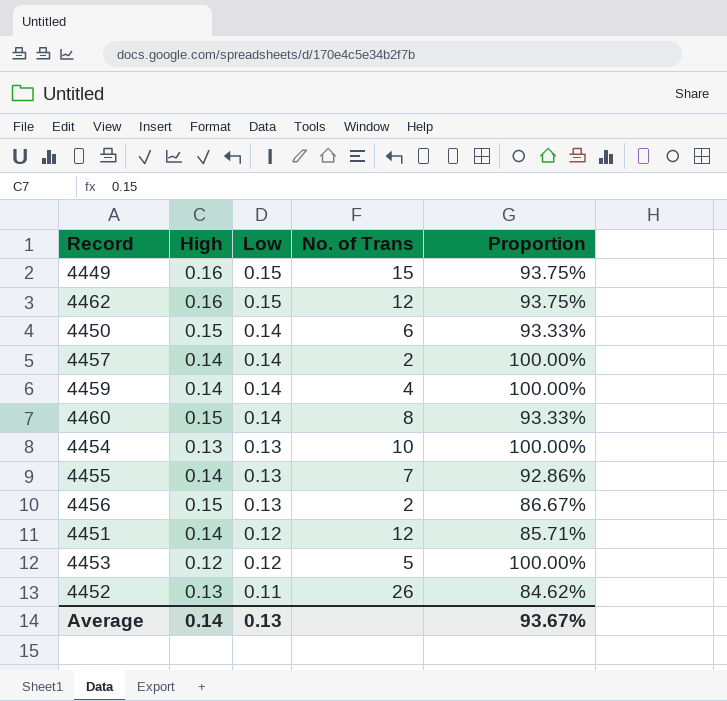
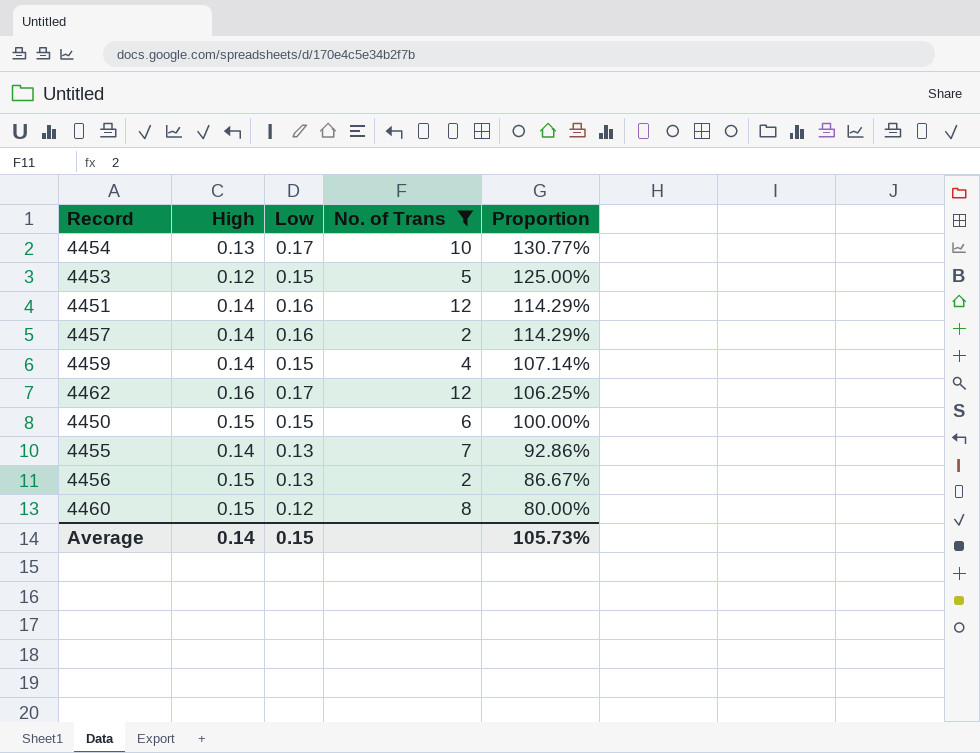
filter: none -> No. of Trans <= 12
row order: Low descending -> Proportion descending
4454 | Low: 0.13 -> 0.17
4454 | Proportion: 100.00% -> 130.77%
4453 | Low: 0.12 -> 0.15
4453 | Proportion: 100.00% -> 125.00%
4451 | Low: 0.12 -> 0.16
4451 | Proportion: 85.71% -> 114.29%
4457 | Low: 0.14 -> 0.16
4457 | Proportion: 100.00% -> 114.29%
4459 | Low: 0.14 -> 0.15
4459 | Proportion: 100.00% -> 107.14%
4462 | Low: 0.15 -> 0.17
4462 | Proportion: 93.75% -> 106.25%
4450 | Low: 0.14 -> 0.15
4450 | Proportion: 93.33% -> 100.00%
4460 | Low: 0.14 -> 0.12
4460 | Proportion: 93.33% -> 80.00%
Average | Low: 0.13 -> 0.15
Average | Proportion: 93.67% -> 105.73%

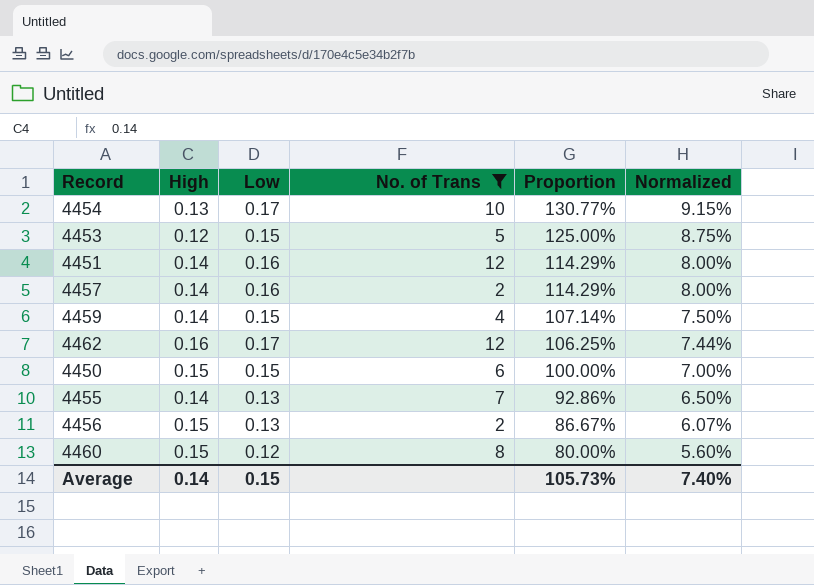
column Normalized | formula: none -> [Proportion] * 0.07

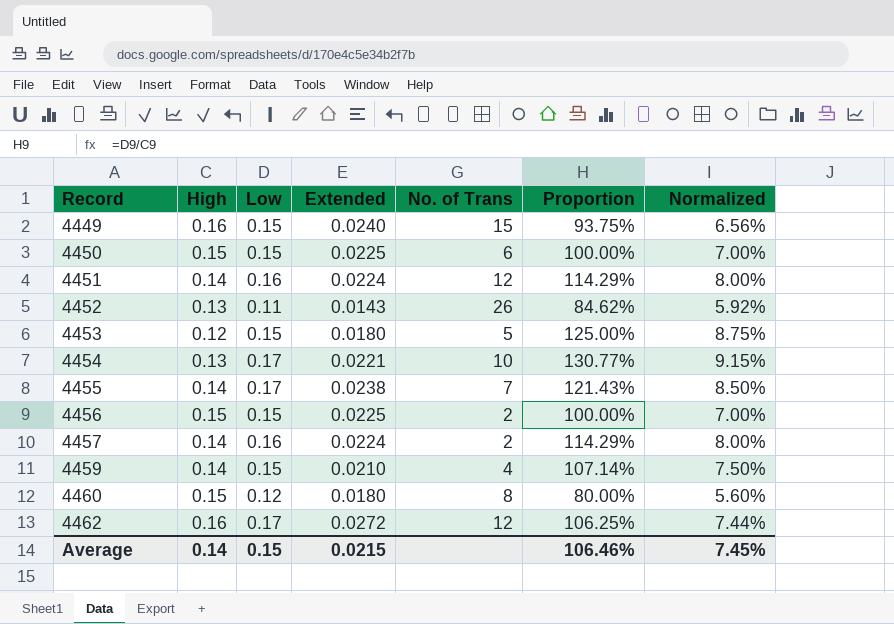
filter: No. of Trans <= 12 -> none
row order: Proportion descending -> Record ascending
column Extended | formula: none -> [High] * [Low]
4455 | Low: 0.13 -> 0.17
4455 | Proportion: 92.86% -> 121.43%
4455 | Normalized: 6.50% -> 8.50%
4456 | Low: 0.13 -> 0.15
4456 | Proportion: 86.67% -> 100.00%
4456 | Normalized: 6.07% -> 7.00%
Average | Proportion: 105.73% -> 106.46%
Average | Normalized: 7.40% -> 7.45%

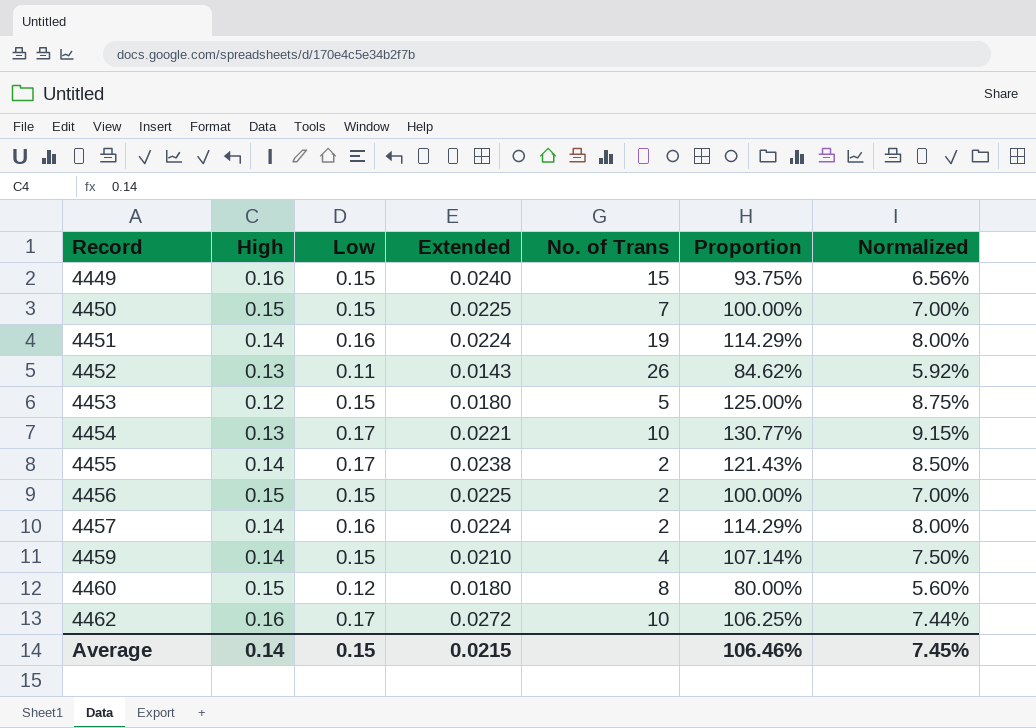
4450 | No. of Trans: 6 -> 7
4451 | No. of Trans: 12 -> 19
4455 | No. of Trans: 7 -> 2
4462 | No. of Trans: 12 -> 10

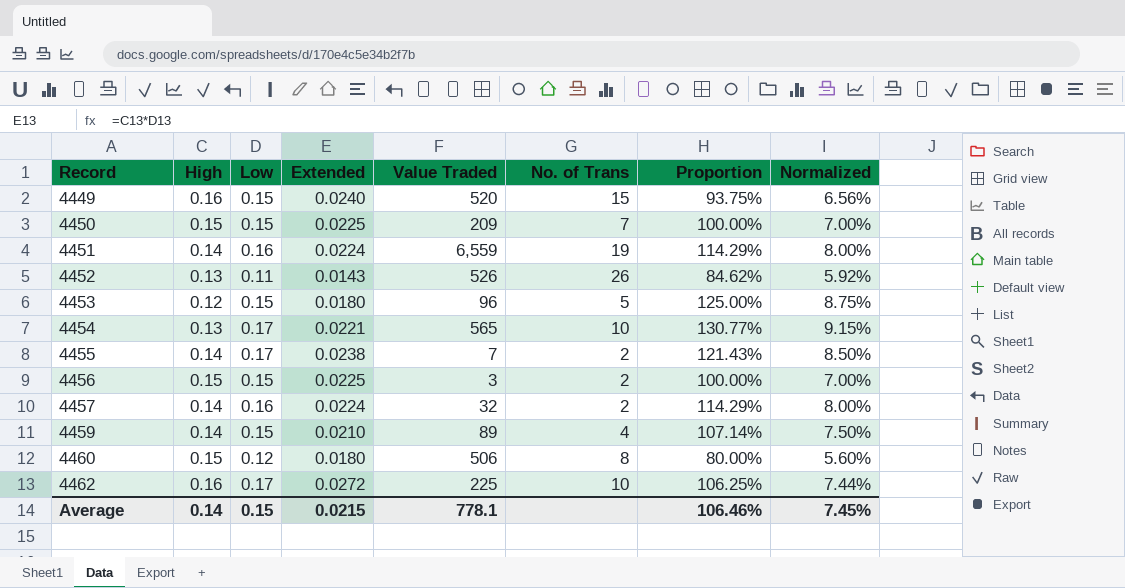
column Value Traded | position: none -> 5

